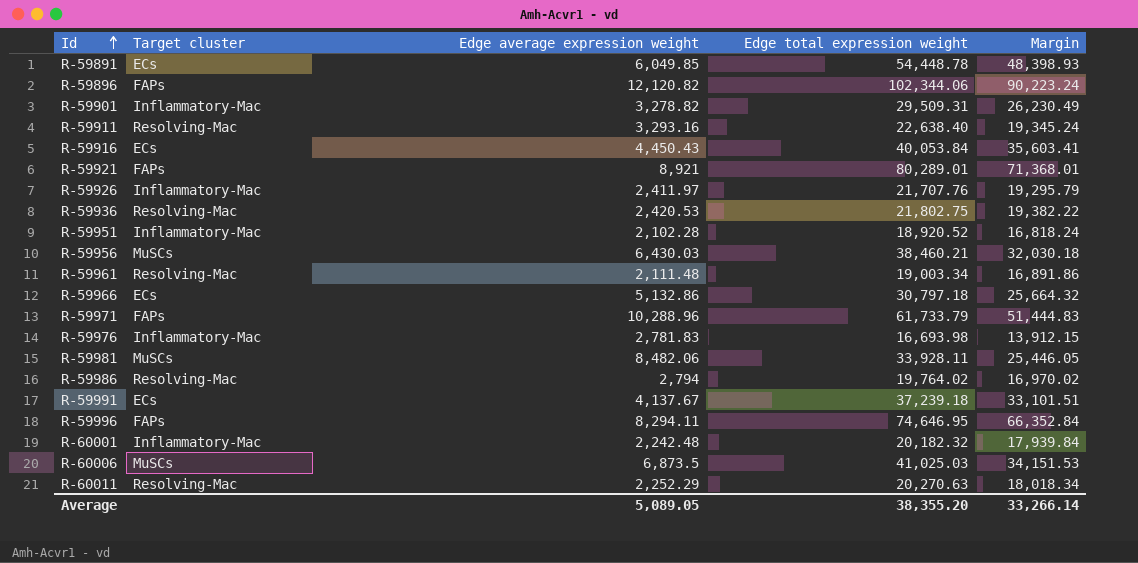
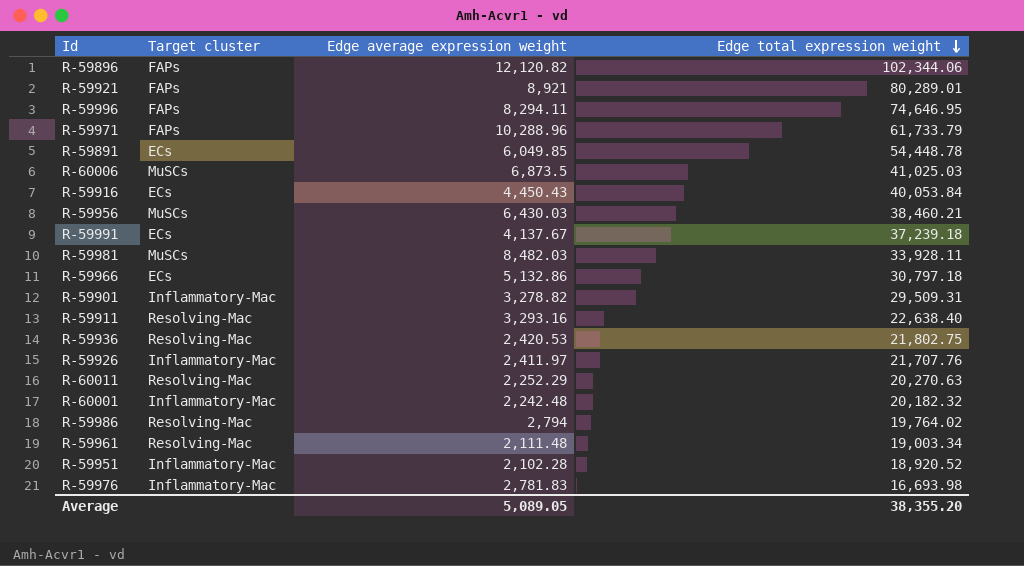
row order: Id ascending -> Edge total expression weight descending
column Margin | formula: [Edge total expression weight] - [Edge average expression weight] -> none
R-59981 | Edge average expression weight: 8,482.06 -> 8,482.03

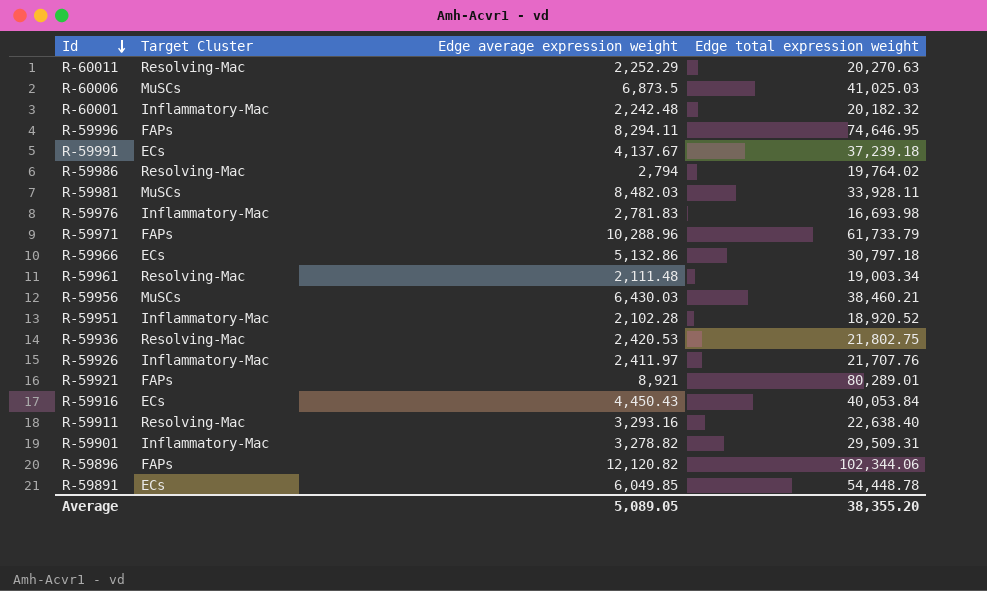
row order: Edge total expression weight descending -> Id descending
column name: Target cluster -> Target Cluster

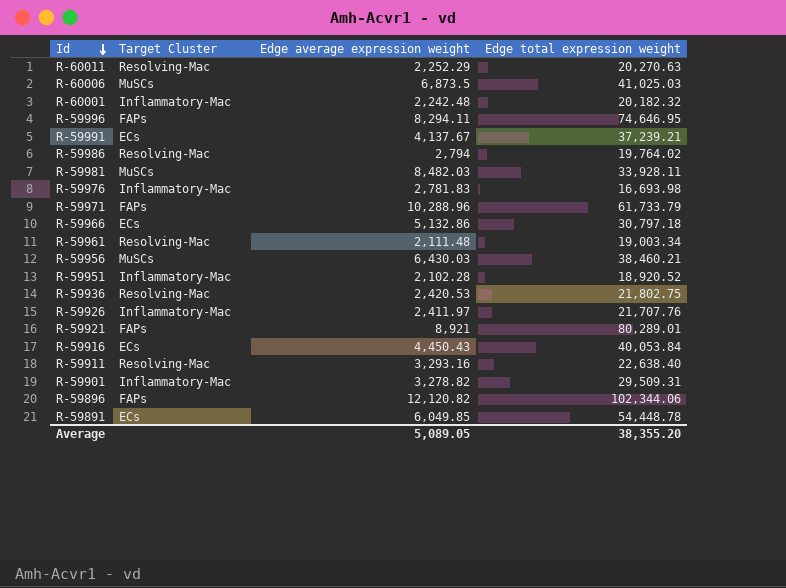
R-59991 | Edge total expression weight: 37,239.18 -> 37,239.21

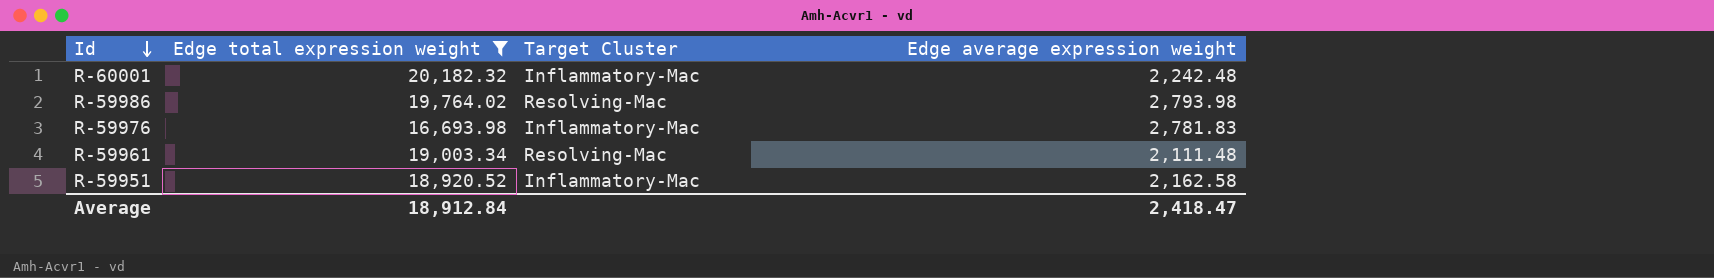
filter: none -> Edge total expression weight <= 20,182.32
column Edge total expression weight | position: 4 -> 2
R-59986 | Edge average expression weight: 2,794 -> 2,793.98
R-59951 | Edge average expression weight: 2,102.28 -> 2,162.58
Average | Edge total expression weight: 38,355.20 -> 18,912.84
Average | Edge average expression weight: 5,089.05 -> 2,418.47

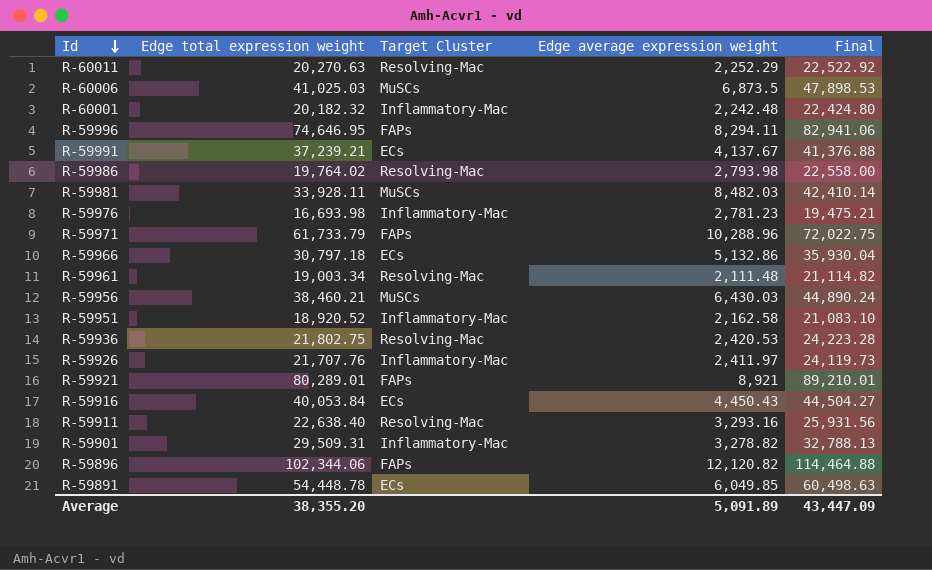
filter: Edge total expression weight <= 20,182.32 -> none
column Final | formula: none -> [Edge total expression weight] + [Edge average expression weight]
R-59976 | Edge average expression weight: 2,781.83 -> 2,781.23
Average | Edge total expression weight: 18,912.84 -> 38,355.20
Average | Edge average expression weight: 2,418.47 -> 5,091.89

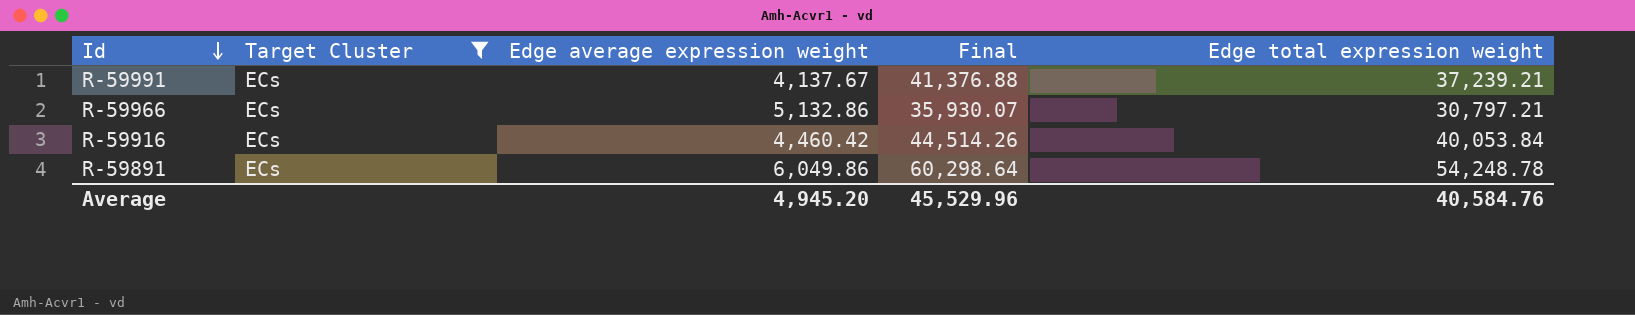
filter: none -> Target Cluster = ECs
column Edge total expression weight | position: 2 -> 5
R-59966 | Final: 35,930.04 -> 35,930.07
R-59966 | Edge total expression weight: 30,797.18 -> 30,797.21
R-59916 | Edge average expression weight: 4,450.43 -> 4,460.42
R-59916 | Final: 44,504.27 -> 44,514.26
R-59891 | Edge average expression weight: 6,049.85 -> 6,049.86
R-59891 | Final: 60,498.63 -> 60,298.64
R-59891 | Edge total expression weight: 54,448.78 -> 54,248.78
Average | Edge average expression weight: 5,091.89 -> 4,945.20
Average | Final: 43,447.09 -> 45,529.96
Average | Edge total expression weight: 38,355.20 -> 40,584.76

